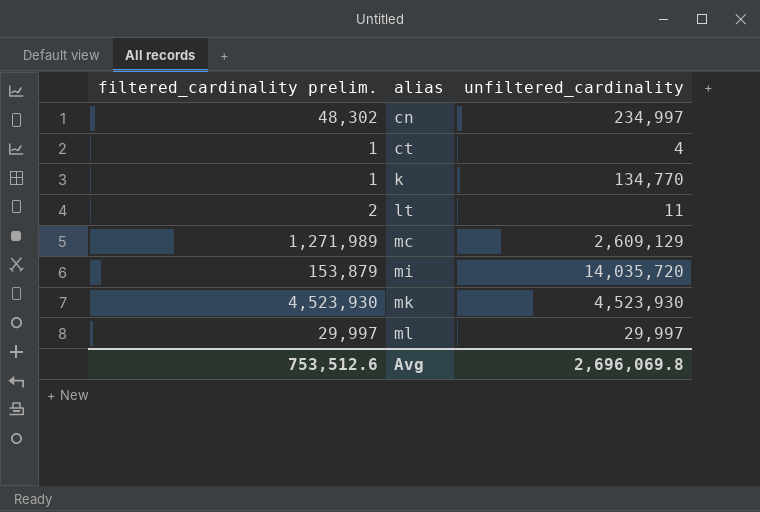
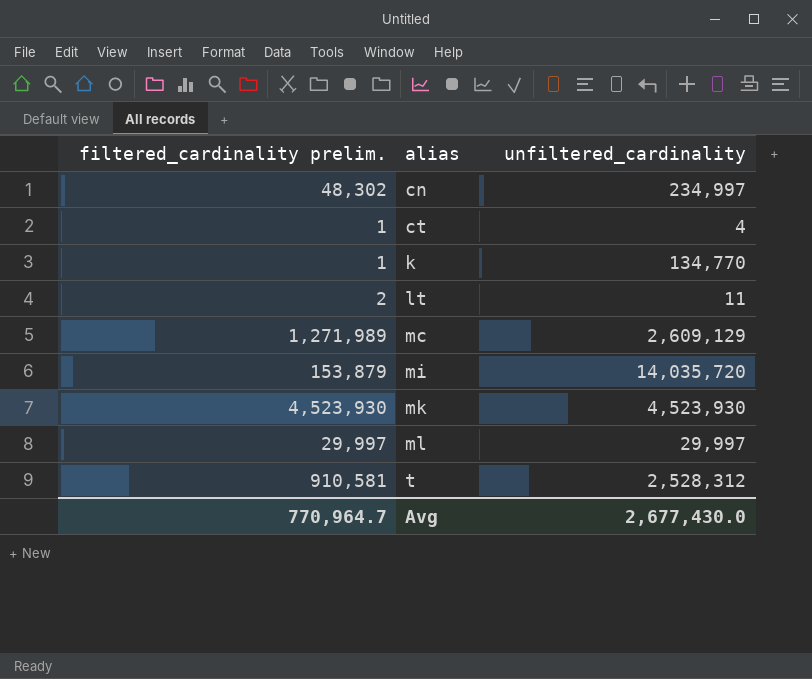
row t: none -> 910,581 | 2,528,312
Avg | filtered_cardinality prelim.: 753,512.6 -> 770,964.7
Avg | unfiltered_cardinality: 2,696,069.8 -> 2,677,430.0

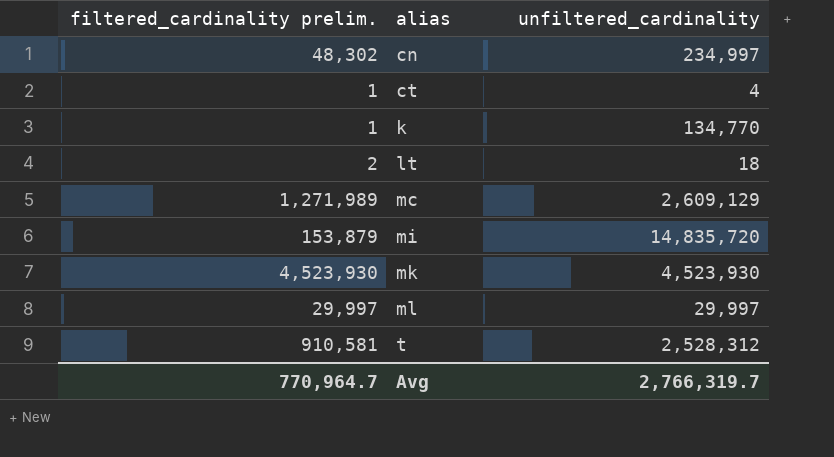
lt | unfiltered_cardinality: 11 -> 18
mi | unfiltered_cardinality: 14,035,720 -> 14,835,720
Avg | unfiltered_cardinality: 2,677,430.0 -> 2,766,319.7

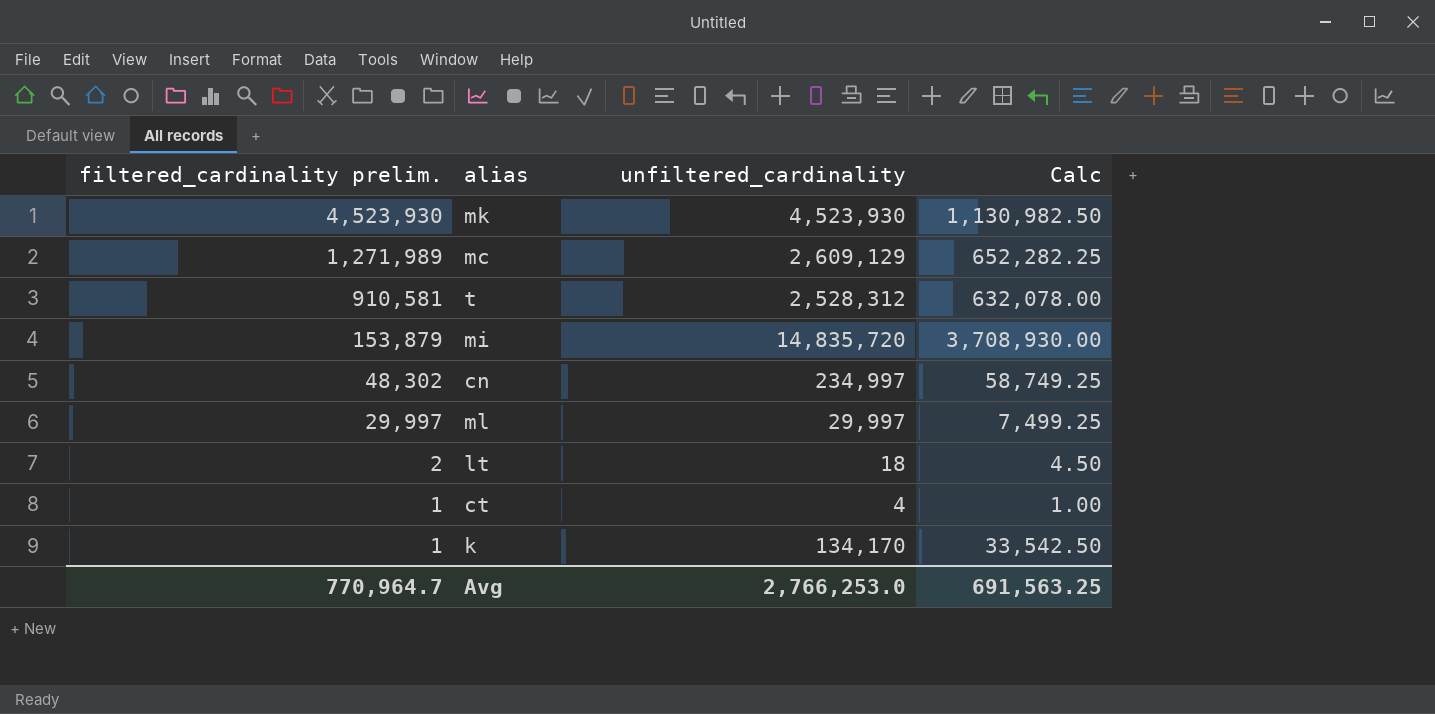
row order: alias ascending -> filtered_cardinality prelim. descending
column Calc | formula: none -> [unfiltered_cardinality] * 0.25
k | unfiltered_cardinality: 134,770 -> 134,170
Avg | unfiltered_cardinality: 2,766,319.7 -> 2,766,253.0

